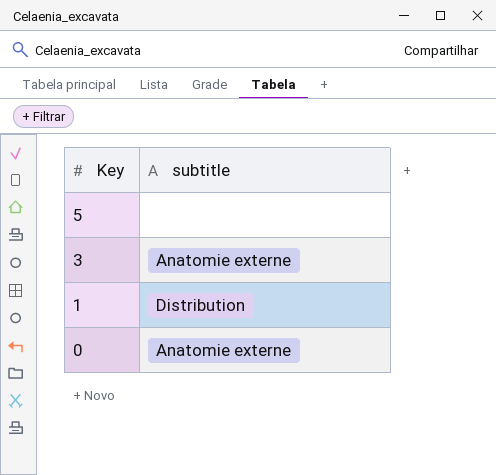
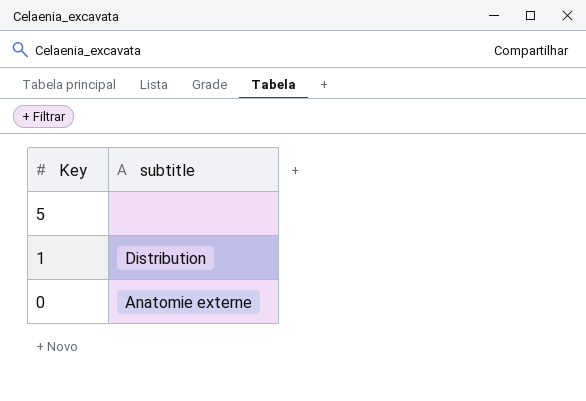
row 3: Anatomie externe -> none

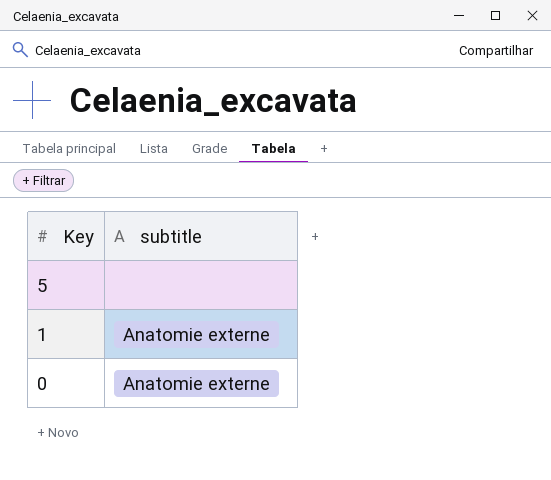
1 | subtitle: Distribution -> Anatomie externe

